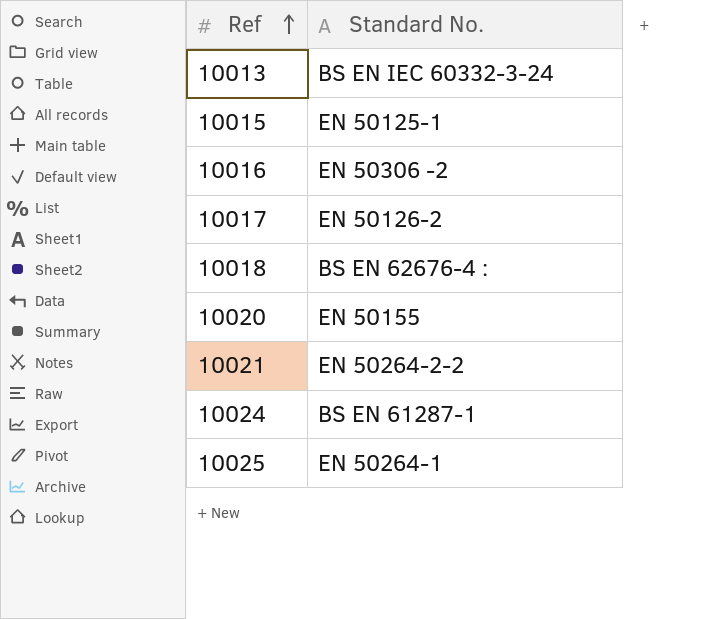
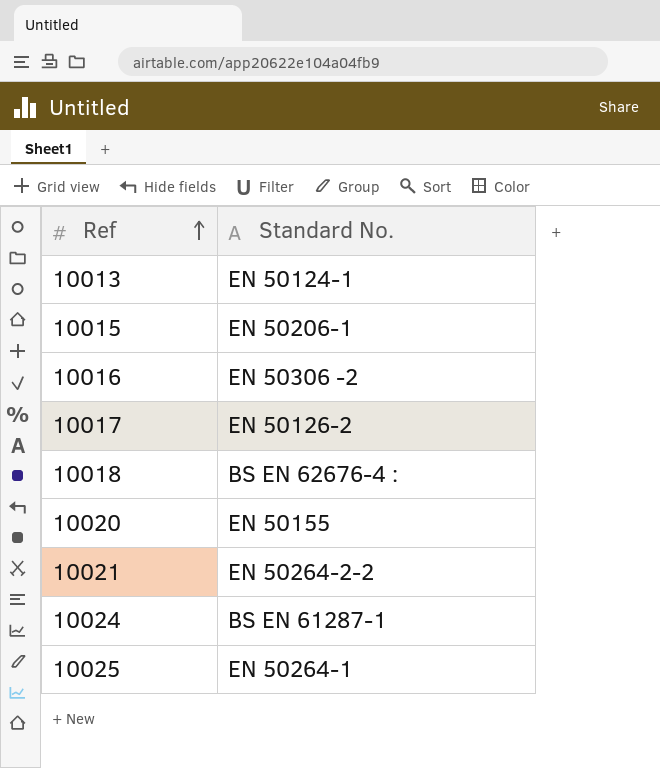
10013 | Standard No.: BS EN IEC 60332-3-24 -> EN 50124-1
10015 | Standard No.: EN 50125-1 -> EN 50206-1

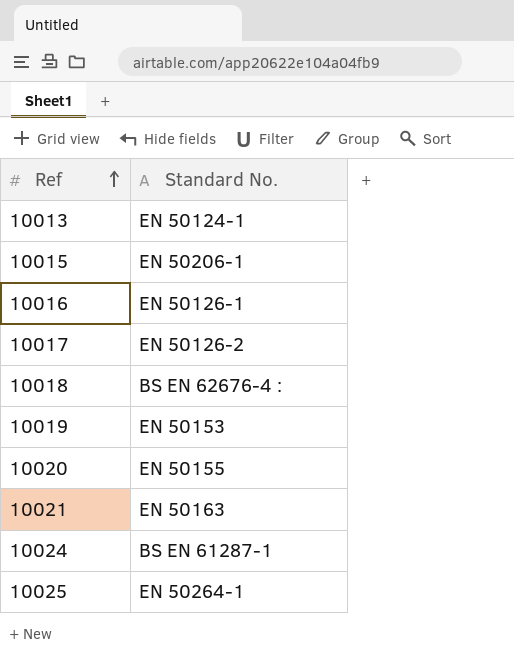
10016 | Standard No.: EN 50306 -2 -> EN 50126-1
row 10019: none -> EN 50153
10021 | Standard No.: EN 50264-2-2 -> EN 50163

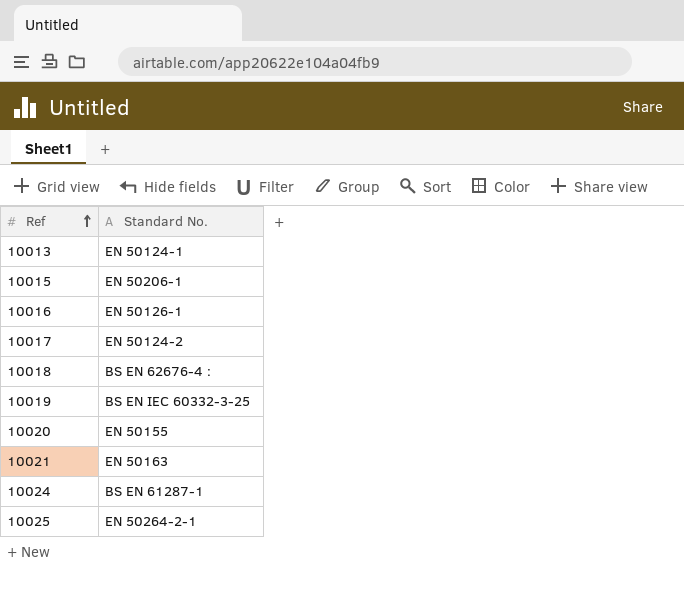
10017 | Standard No.: EN 50126-2 -> EN 50124-2
10019 | Standard No.: EN 50153 -> BS EN IEC 60332-3-25
10025 | Standard No.: EN 50264-1 -> EN 50264-2-1

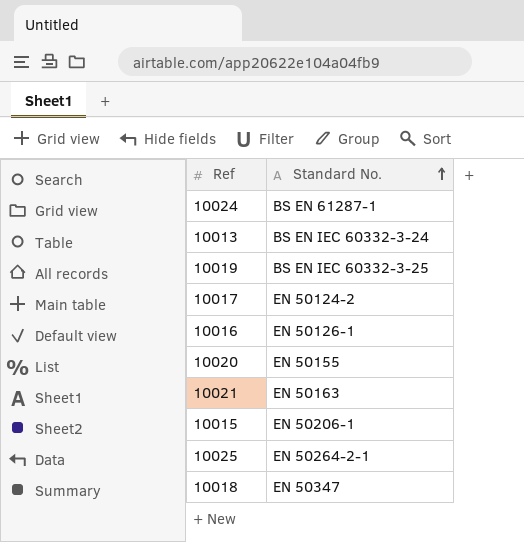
row order: Ref ascending -> Standard No. ascending
10013 | Standard No.: EN 50124-1 -> BS EN IEC 60332-3-24
10018 | Standard No.: BS EN 62676-4 : -> EN 50347

